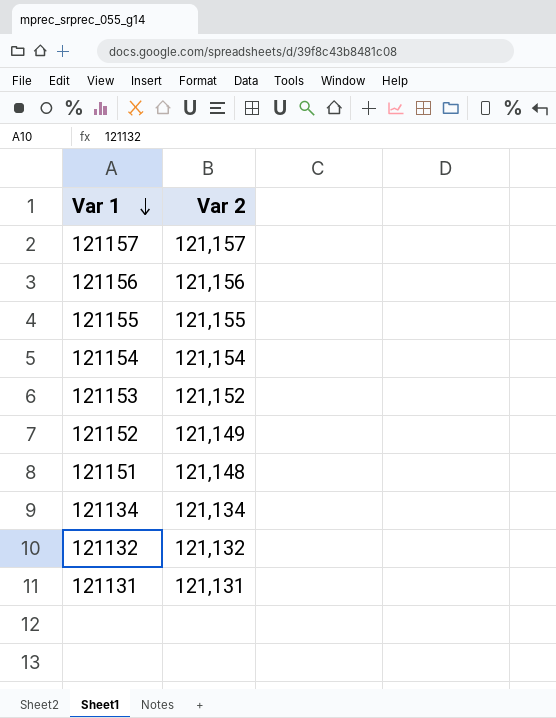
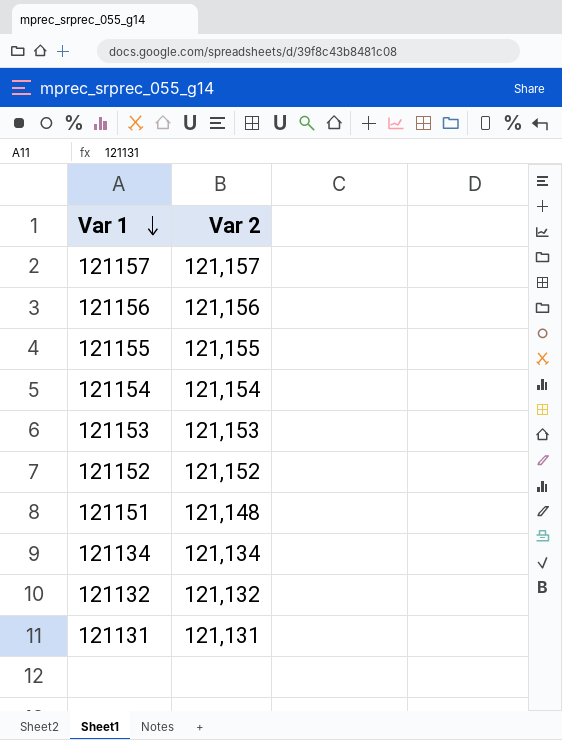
121153 | Var 2: 121,152 -> 121,153
121152 | Var 2: 121,149 -> 121,152

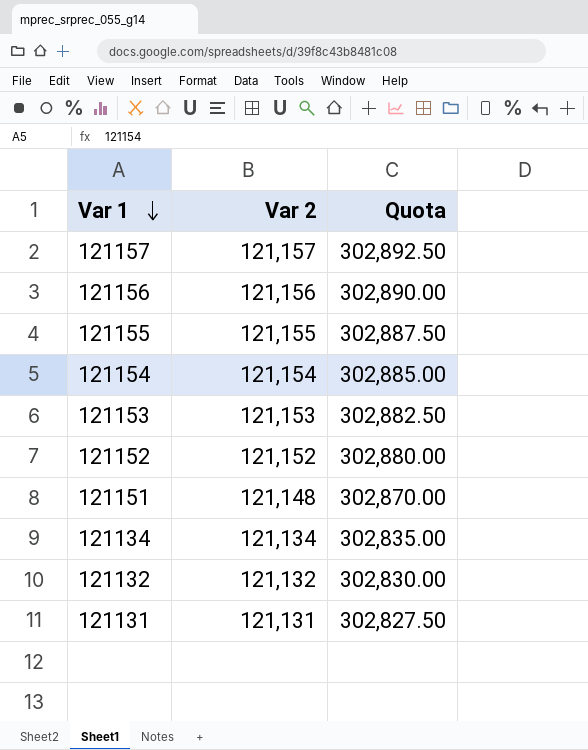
column Quota | formula: none -> [Var 2] * 2.5

